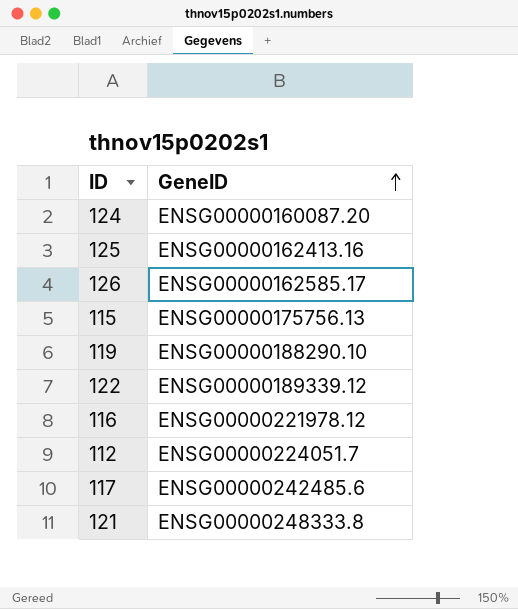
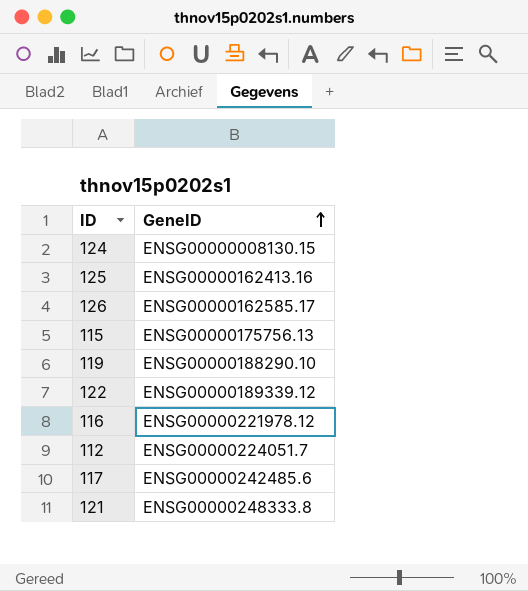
124 | GeneID: ENSG00000160087.20 -> ENSG00000008130.15

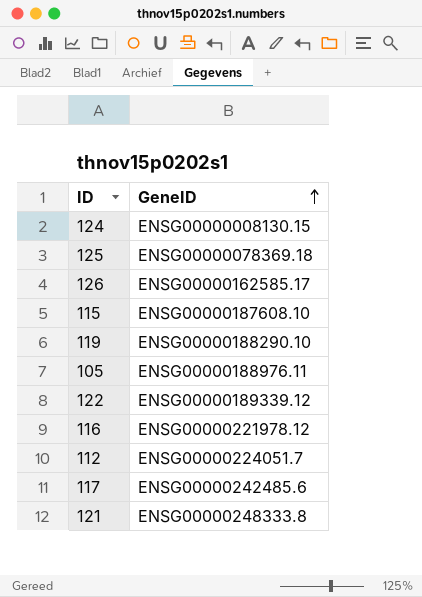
125 | GeneID: ENSG00000162413.16 -> ENSG00000078369.18
115 | GeneID: ENSG00000175756.13 -> ENSG00000187608.10
row 105: none -> ENSG00000188976.11

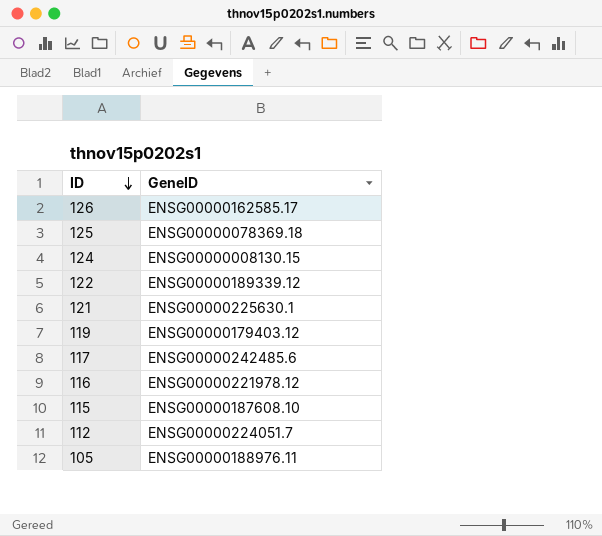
row order: GeneID ascending -> ID descending
121 | GeneID: ENSG00000248333.8 -> ENSG00000225630.1
119 | GeneID: ENSG00000188290.10 -> ENSG00000179403.12

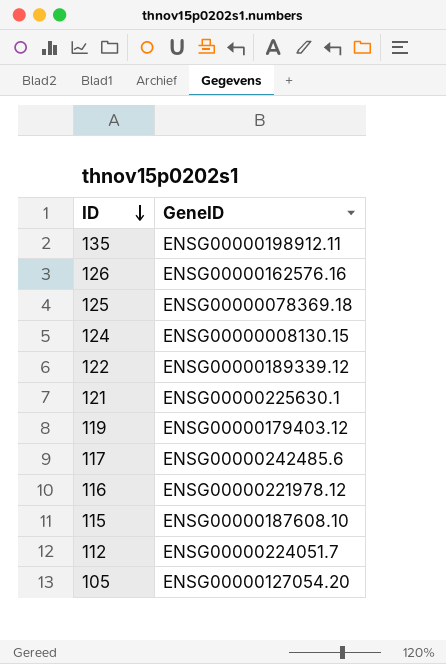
row 135: none -> ENSG00000198912.11
126 | GeneID: ENSG00000162585.17 -> ENSG00000162576.16
105 | GeneID: ENSG00000188976.11 -> ENSG00000127054.20

